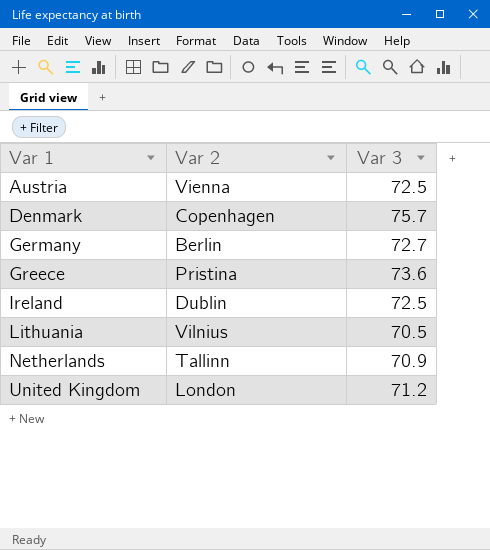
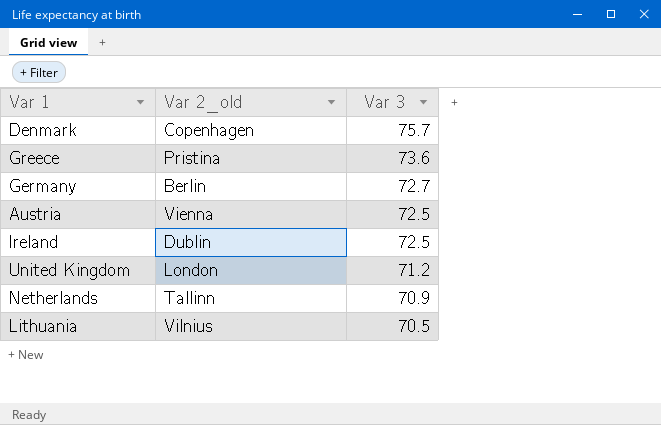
row order: Var 1 ascending -> Var 3 descending
column name: Var 2 -> Var 2_old

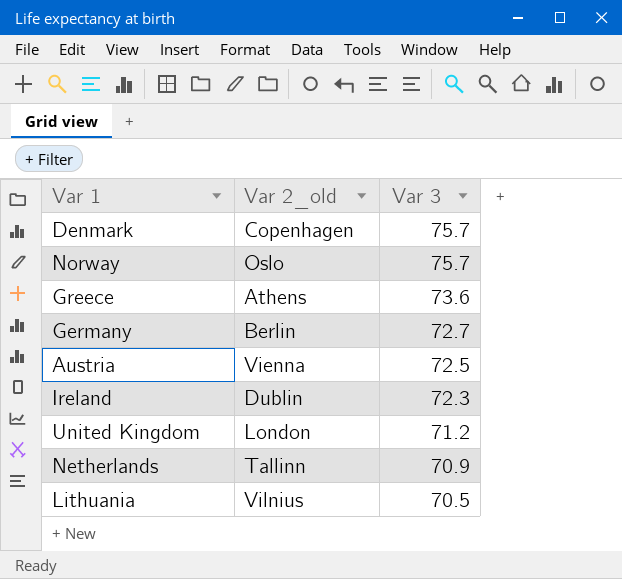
row Norway: none -> Oslo | 75.7
Greece | Var 2_old: Pristina -> Athens
Ireland | Var 3: 72.5 -> 72.3

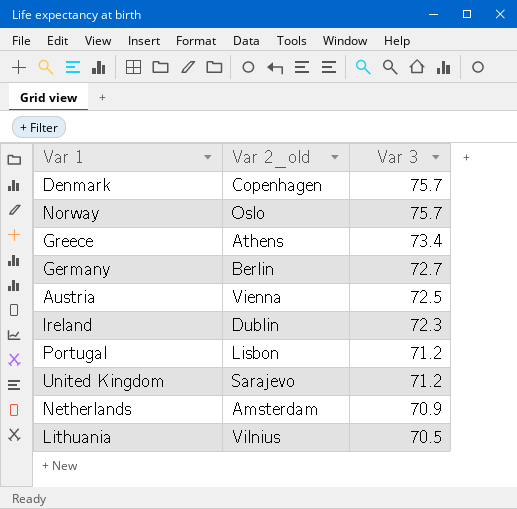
Greece | Var 3: 73.6 -> 73.4
row Portugal: none -> Lisbon | 71.2
United Kingdom | Var 2_old: London -> Sarajevo
Netherlands | Var 2_old: Tallinn -> Amsterdam

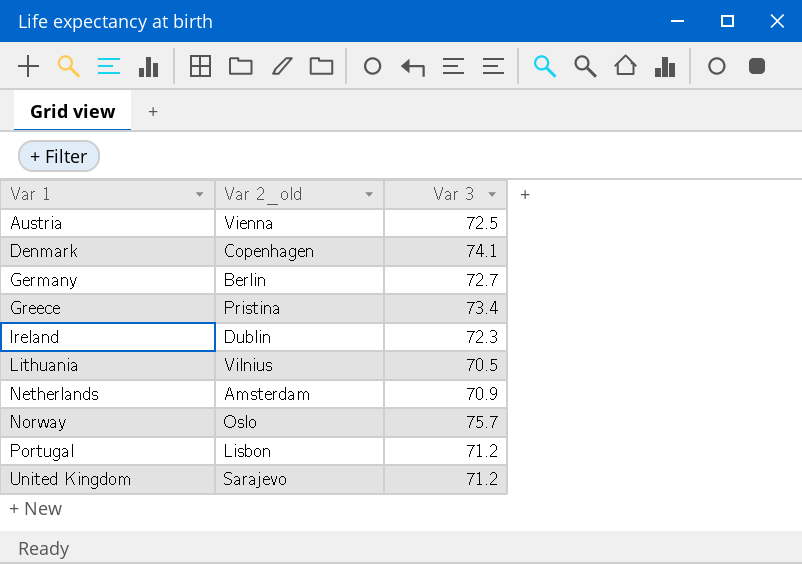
row order: Var 3 descending -> Var 1 ascending
Denmark | Var 3: 75.7 -> 74.1
Greece | Var 2_old: Athens -> Pristina

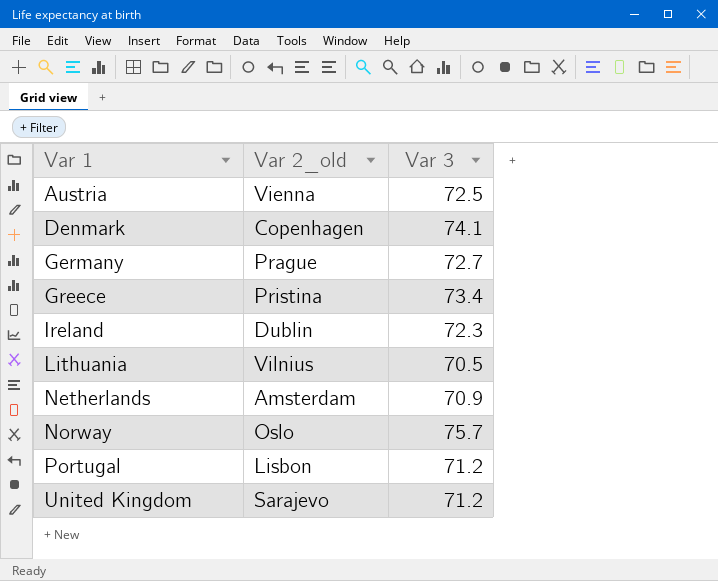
Germany | Var 2_old: Berlin -> Prague

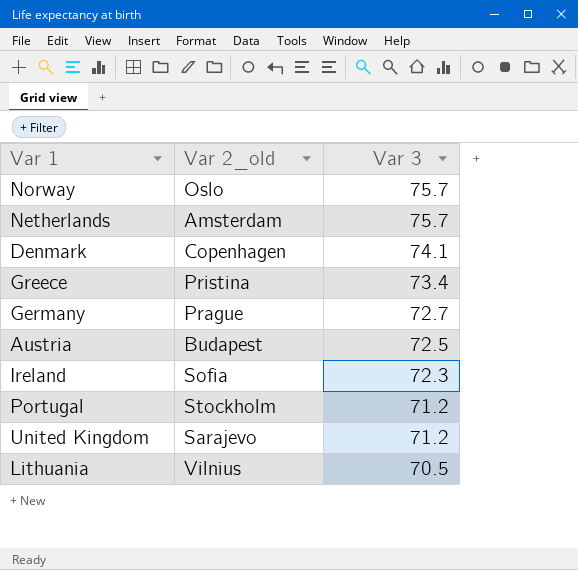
row order: Var 1 ascending -> Var 3 descending
Netherlands | Var 3: 70.9 -> 75.7
Austria | Var 2_old: Vienna -> Budapest
Ireland | Var 2_old: Dublin -> Sofia
Portugal | Var 2_old: Lisbon -> Stockholm

